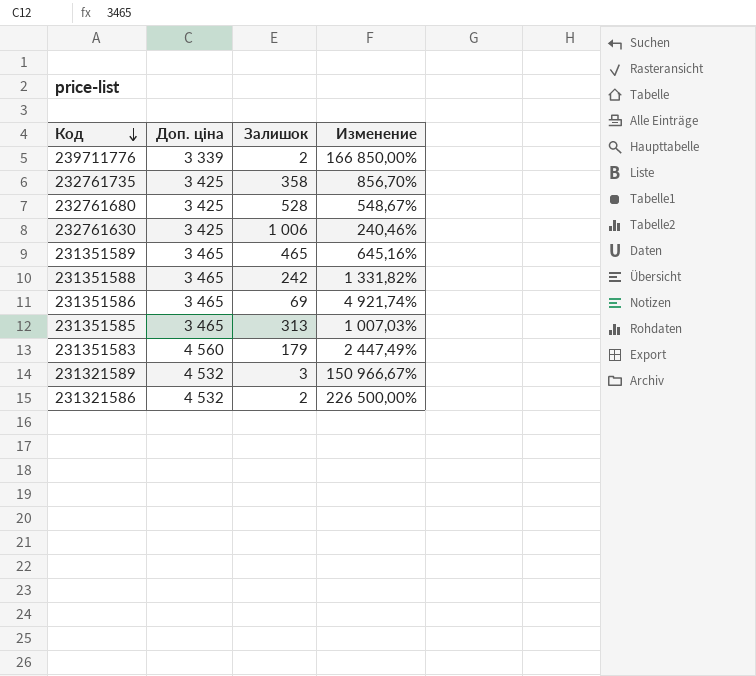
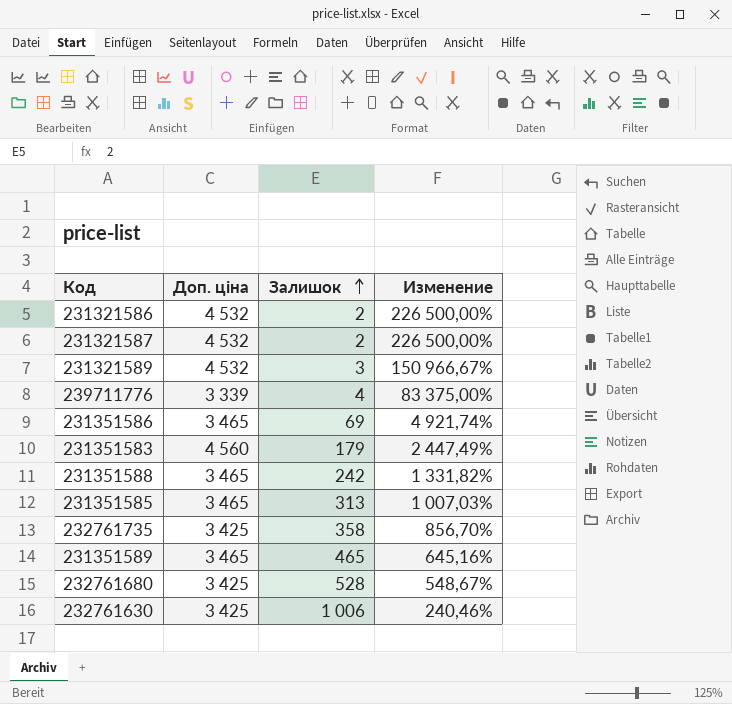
row order: Код descending -> Залишок ascending
row 231321587: none -> 4 532 | 2 | 226 500,00%
239711776 | Залишок: 2 -> 4
239711776 | Изменение: 166 850,00% -> 83 375,00%

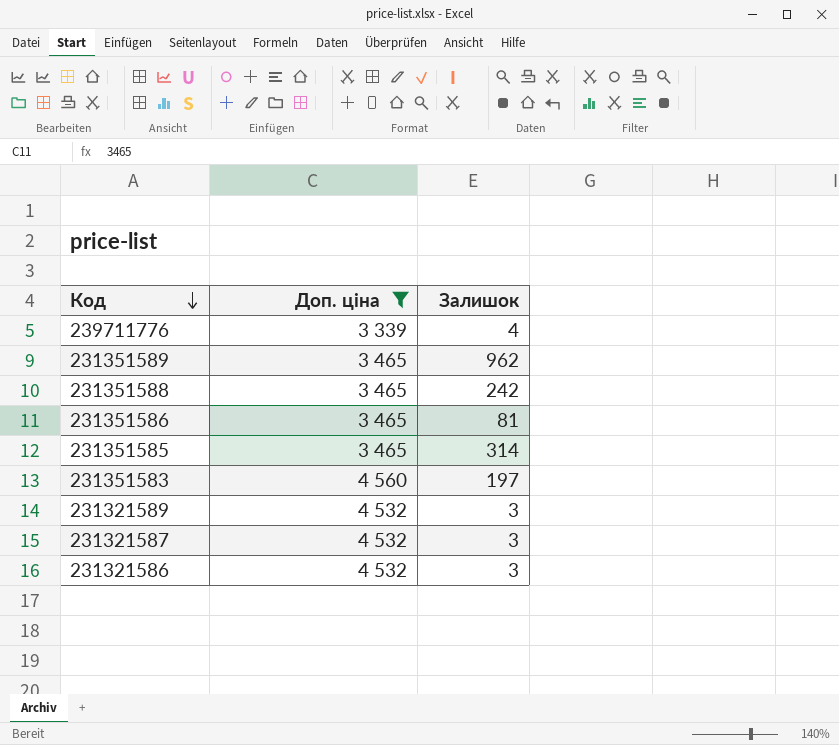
filter: none -> Доп. ціна != 3 425
row order: Залишок ascending -> Код descending
column Изменение | formula: ([Доп. ціна] - [Залишок]) / [Залишок] -> none
231351589 | Залишок: 465 -> 962
231351586 | Залишок: 69 -> 81
231351585 | Залишок: 313 -> 314
231351583 | Залишок: 179 -> 197
231321587 | Залишок: 2 -> 3
231321586 | Залишок: 2 -> 3

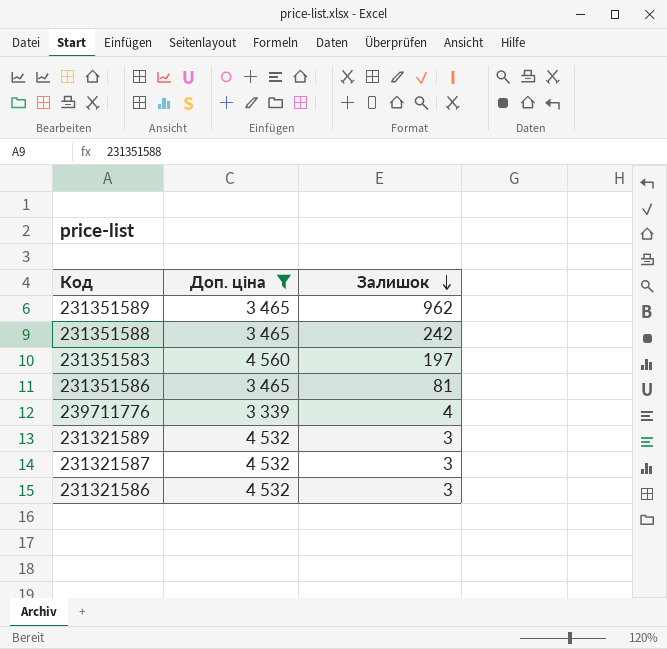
row order: Код descending -> Залишок descending
row 231351585: 3 465 | 314 -> none

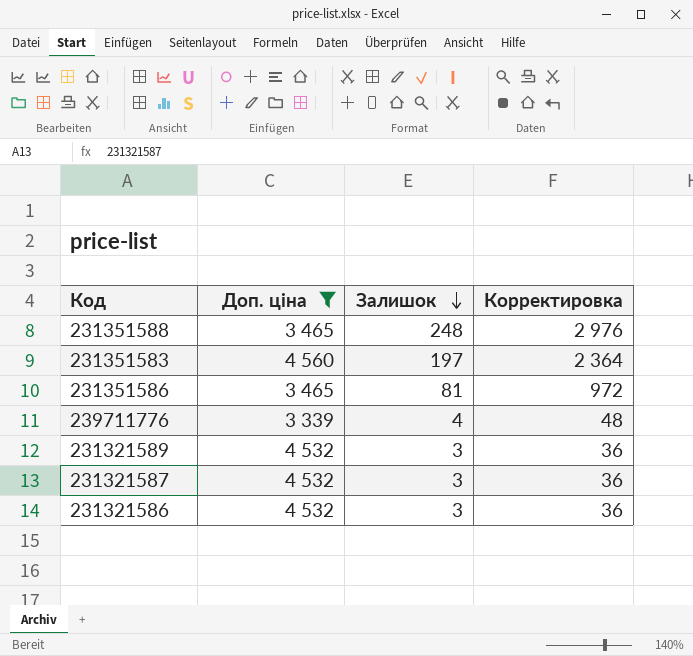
column Корректировка | formula: none -> [Залишок] * 12
row 231351589: 3 465 | 962 -> none
231351588 | Залишок: 242 -> 248

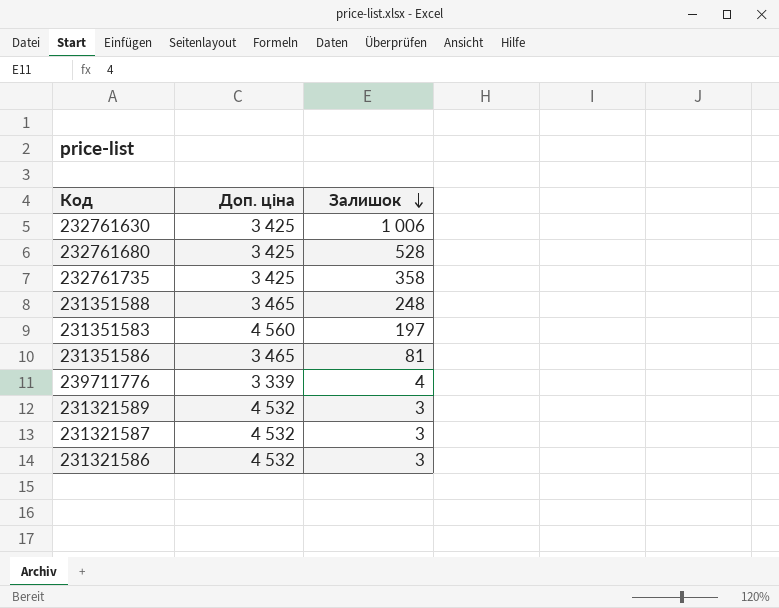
filter: Доп. ціна != 3 425 -> none
column Корректировка | formula: [Залишок] * 12 -> none

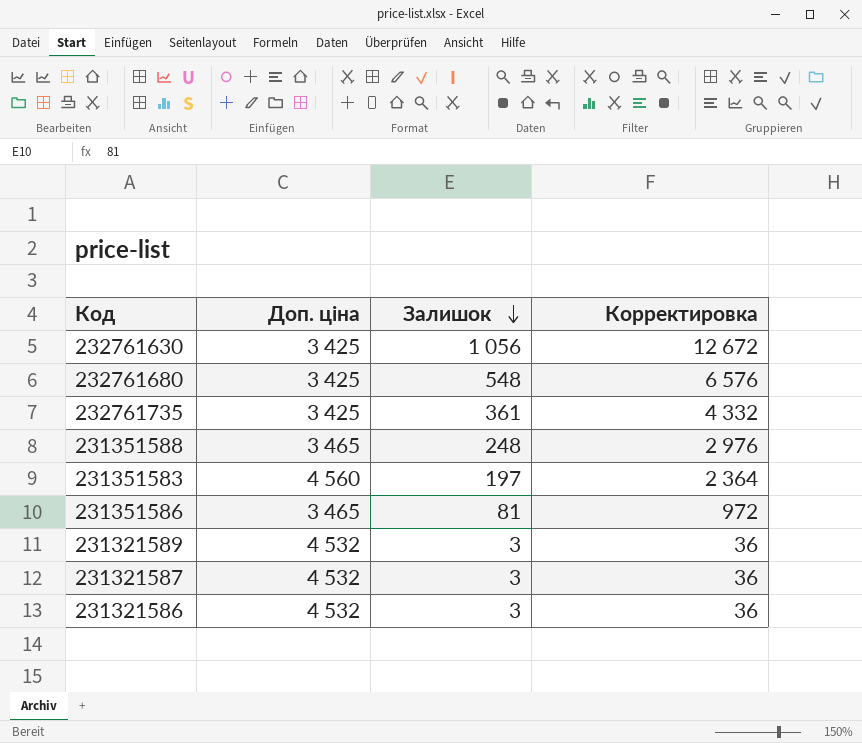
column Корректировка | formula: none -> [Залишок] * 12
row 239711776: 3 339 | 4 -> none
232761630 | Залишок: 1 006 -> 1 056
232761680 | Залишок: 528 -> 548
232761735 | Залишок: 358 -> 361

